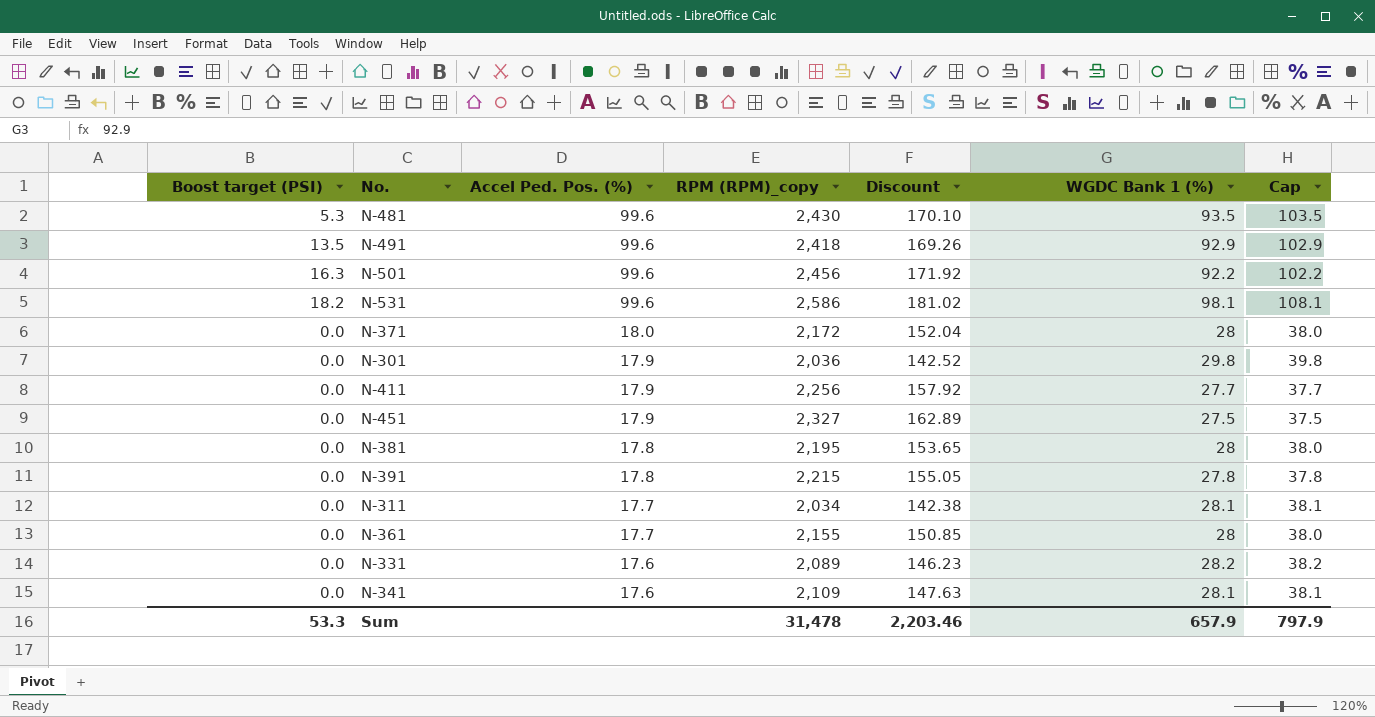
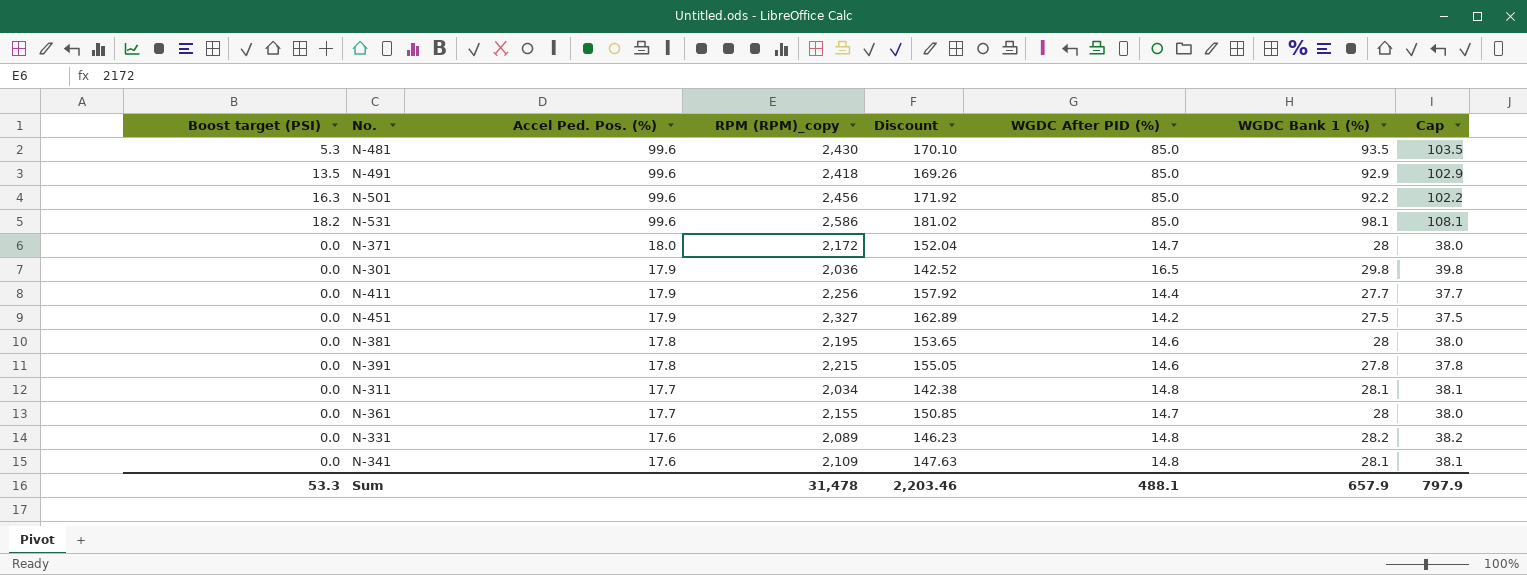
column WGDC After PID (%) | position: none -> 6

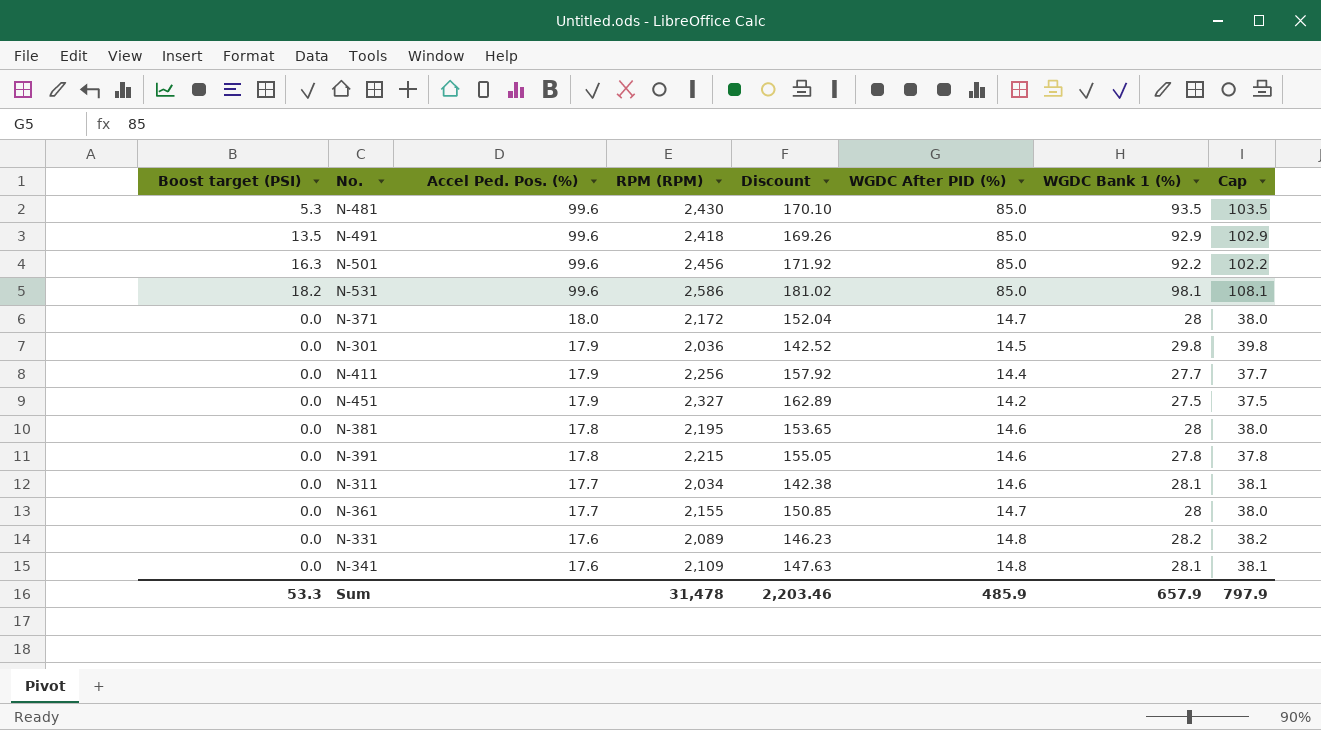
column name: RPM (RPM)_copy -> RPM (RPM)
N-301 | WGDC After PID (%): 16.5 -> 14.5
N-311 | WGDC After PID (%): 14.8 -> 14.6
Sum | WGDC After PID (%): 488.1 -> 485.9

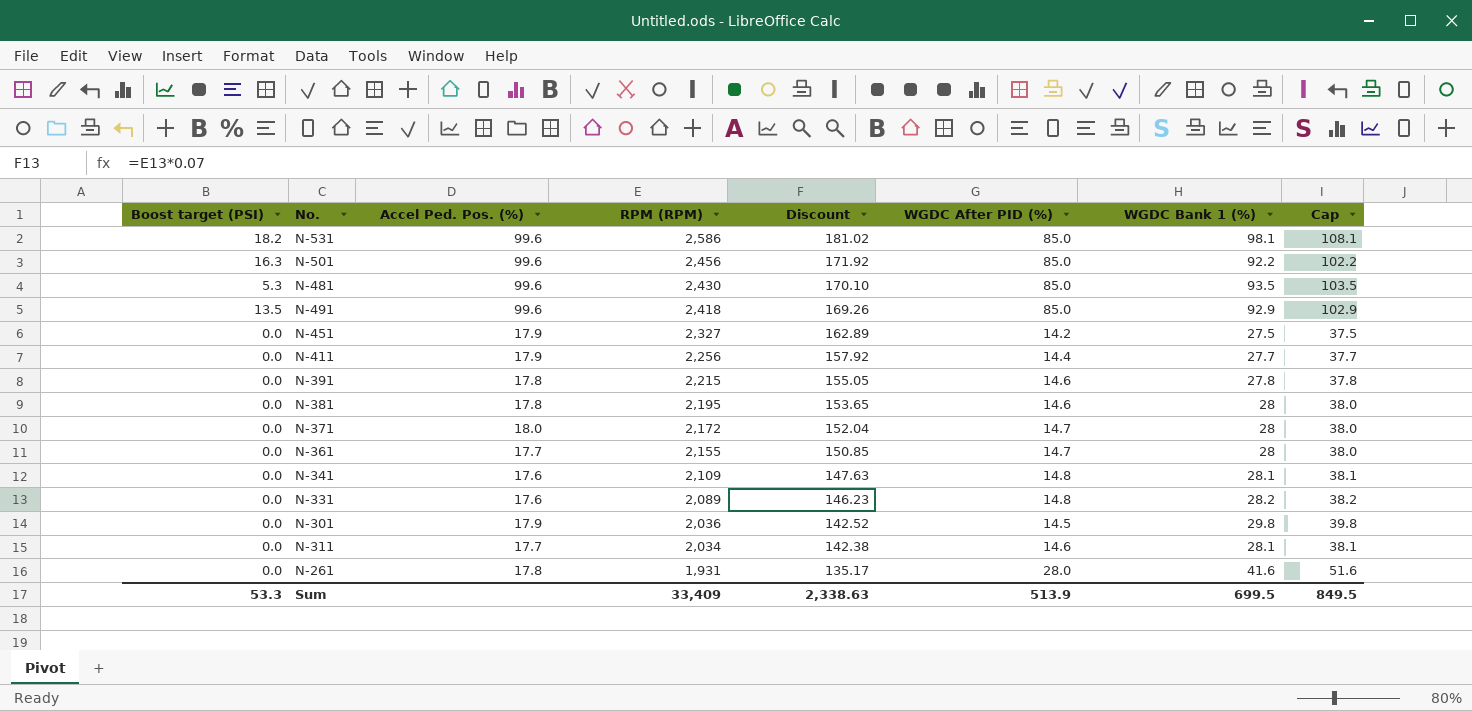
row order: Accel Ped. Pos. (%) descending -> RPM (RPM) descending
row N-261: none -> 0.0 | 17.8 | 1,931 | 135.17 | 28.0 | 41.6 | 51.6
Sum | RPM (RPM): 31,478 -> 33,409
Sum | Discount: 2,203.46 -> 2,338.63
Sum | WGDC After PID (%): 485.9 -> 513.9
Sum | WGDC Bank 1 (%): 657.9 -> 699.5
Sum | Cap: 797.9 -> 849.5

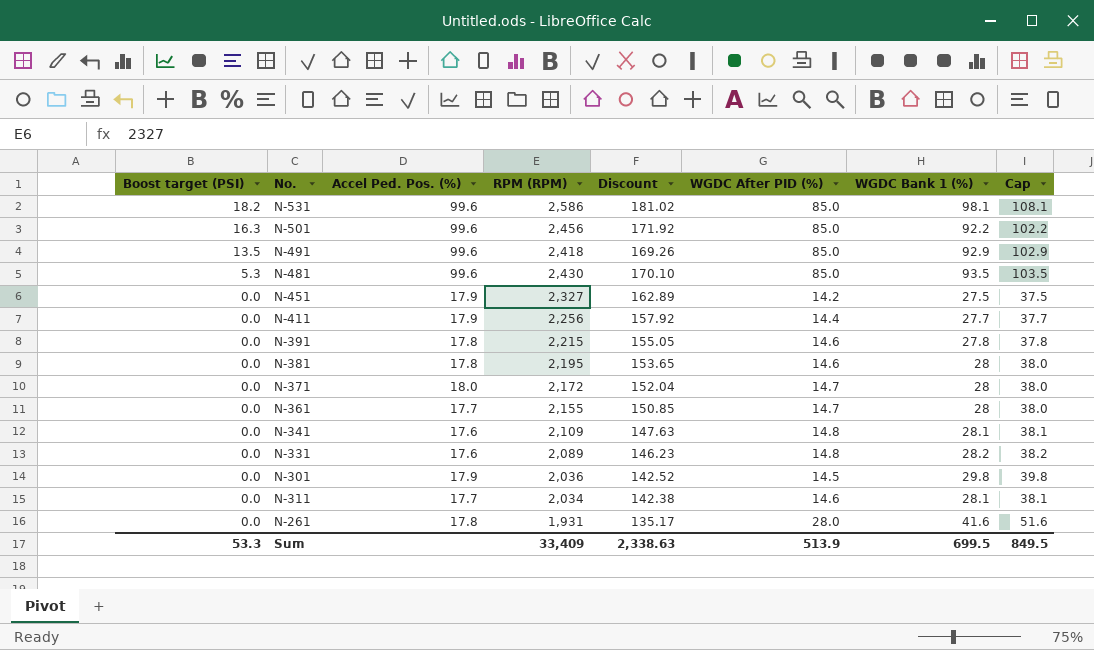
row order: RPM (RPM) descending -> Boost target (PSI) descending

